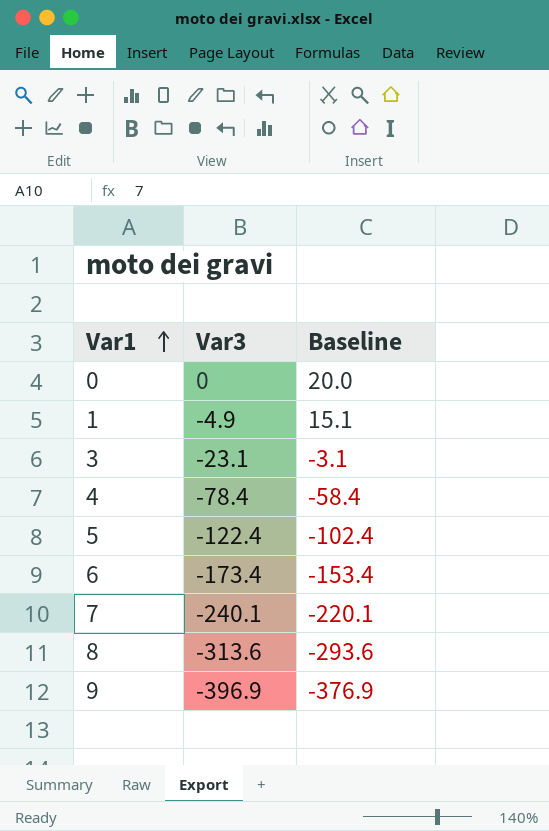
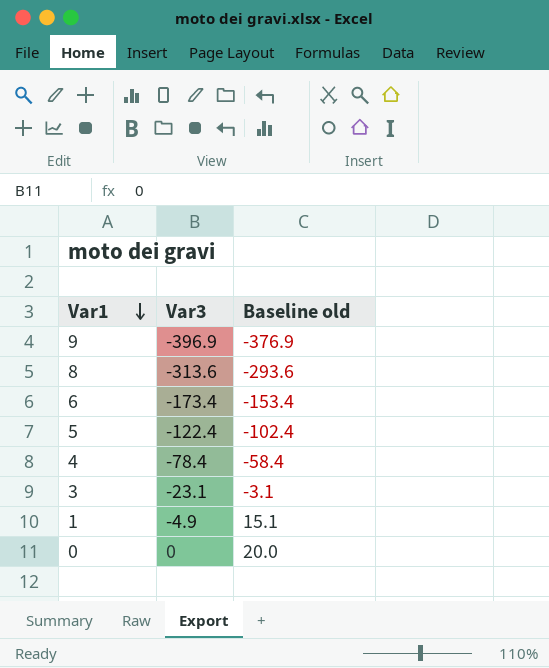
row order: Var1 ascending -> Var1 descending
column name: Baseline -> Baseline old
row 7: -240.1 | -220.1 -> none

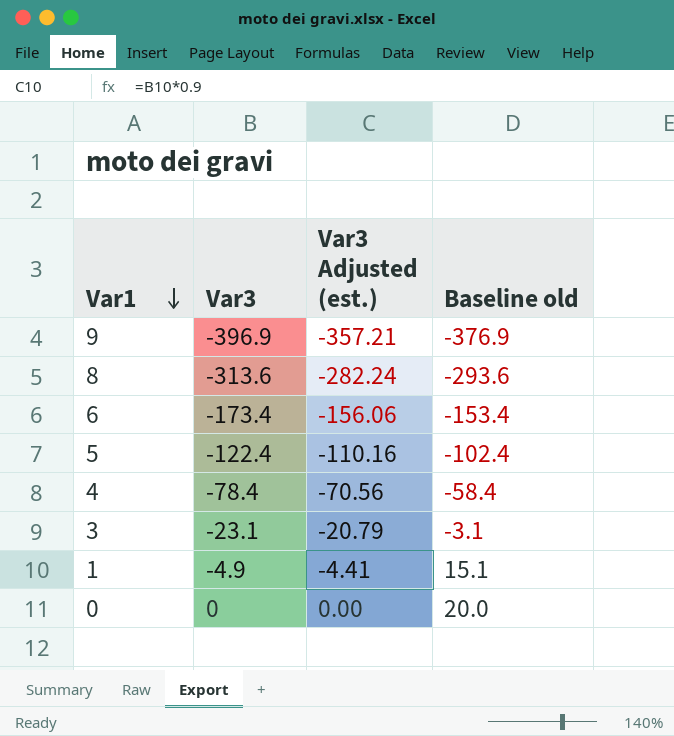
column Var3 Adjusted (est.) | formula: none -> [Var3] * 0.9

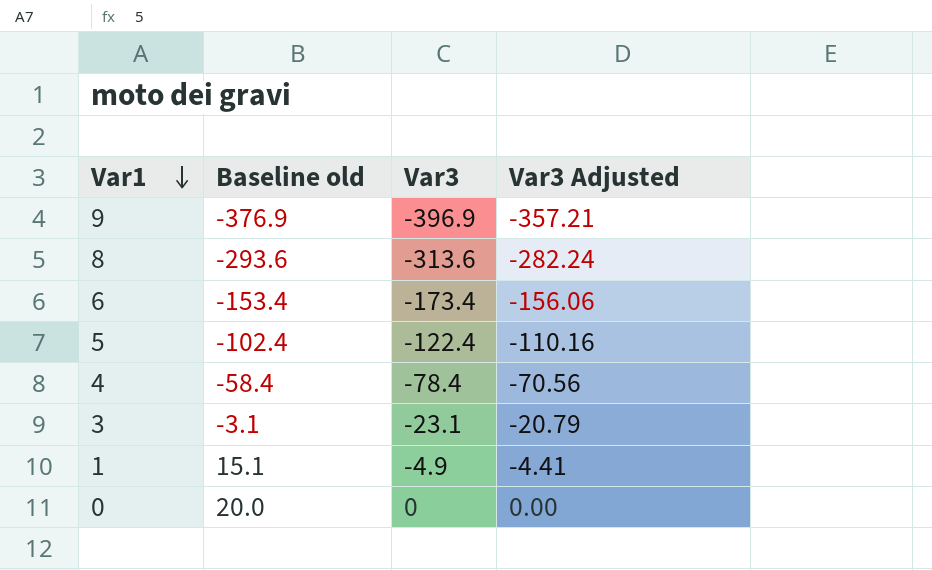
column Baseline old | position: 4 -> 2
column name: Var3 Adjusted (est.) -> Var3 Adjusted

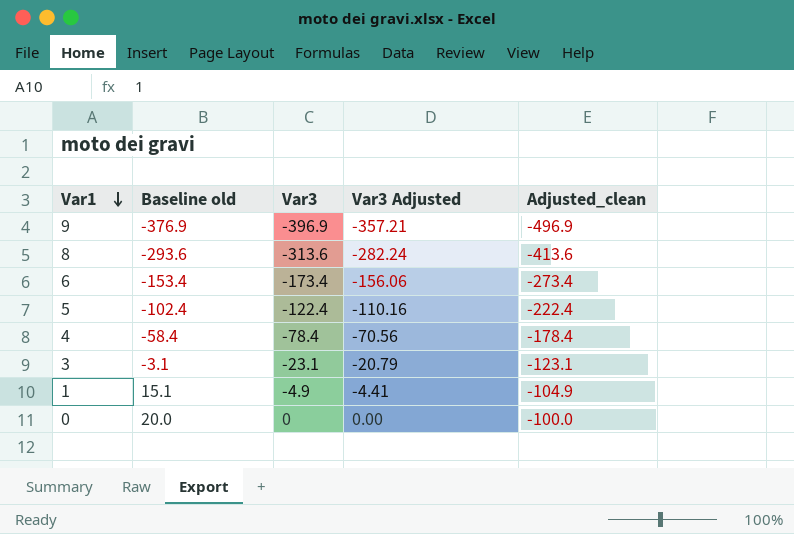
column Adjusted_clean | formula: none -> [Var3] - 100

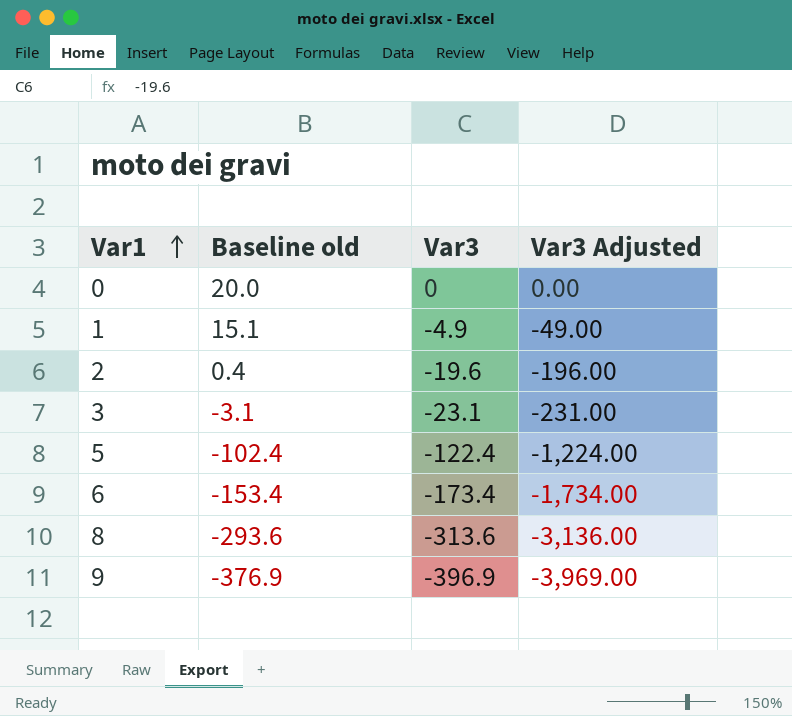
row order: Var1 descending -> Var1 ascending
column Adjusted_clean | formula: [Var3] - 100 -> none
column Var3 Adjusted | formula: [Var3] * 0.9 -> [Var3] * 10
row 4: -58.4 | -78.4 | -70.56 | -178.4 -> none
row 2: none -> 0.4 | -19.6 | -196.00

